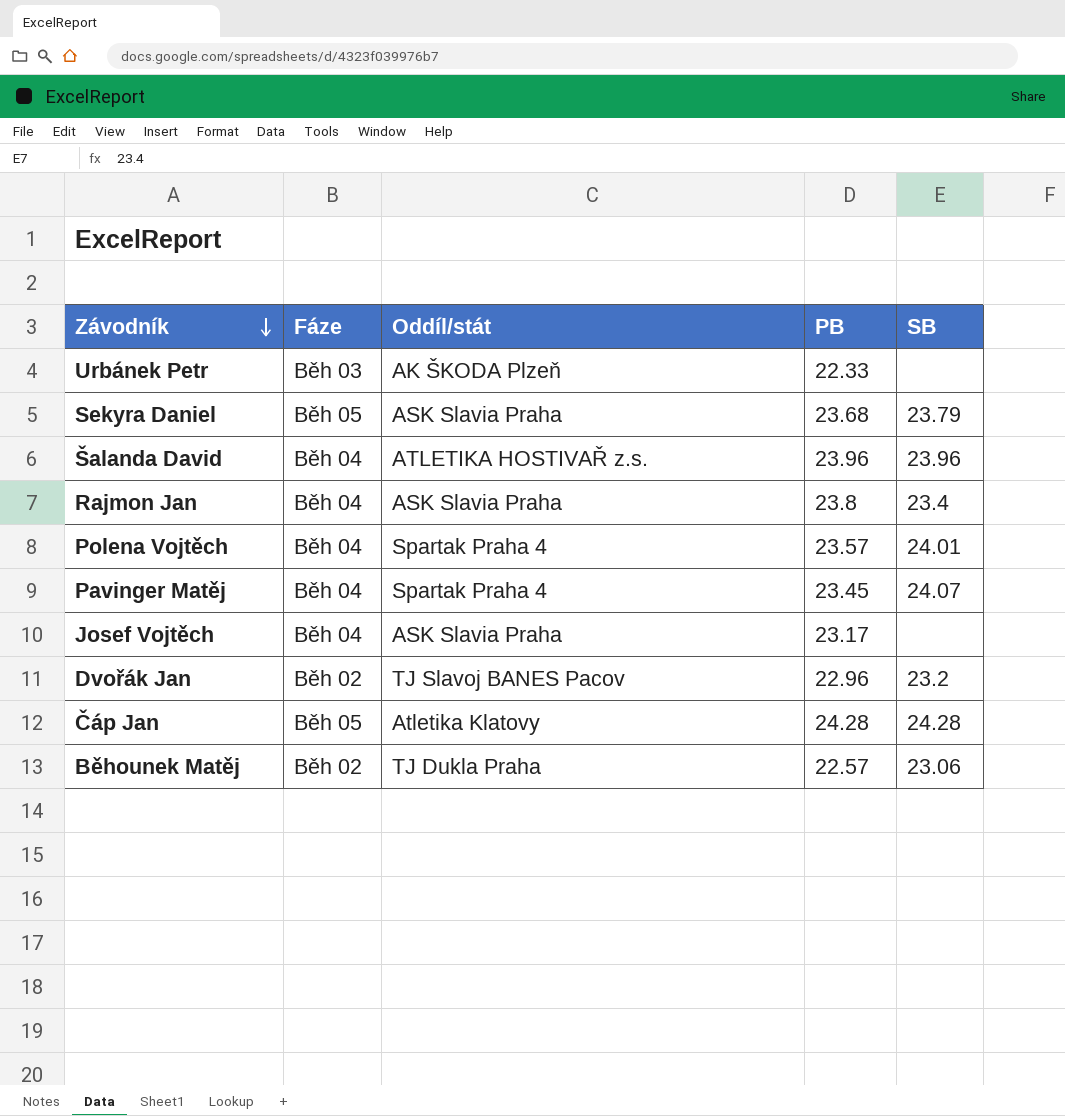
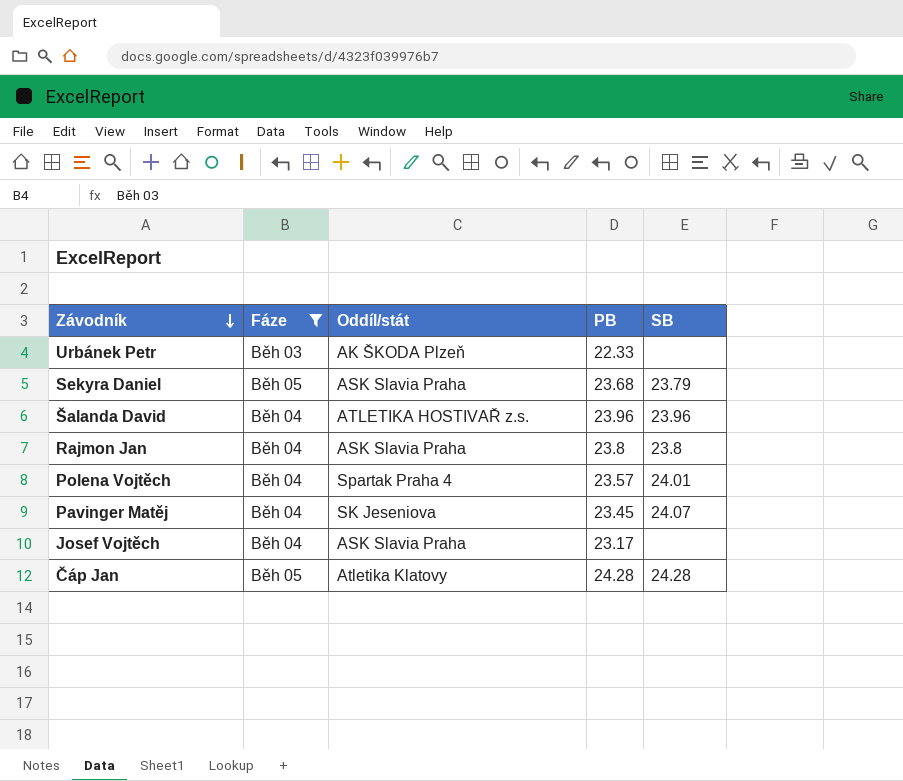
filter: none -> Fáze != Běh 02
Rajmon Jan | SB: 23.4 -> 23.8
Pavinger Matěj | Oddíl/stát: Spartak Praha 4 -> SK Jeseniova

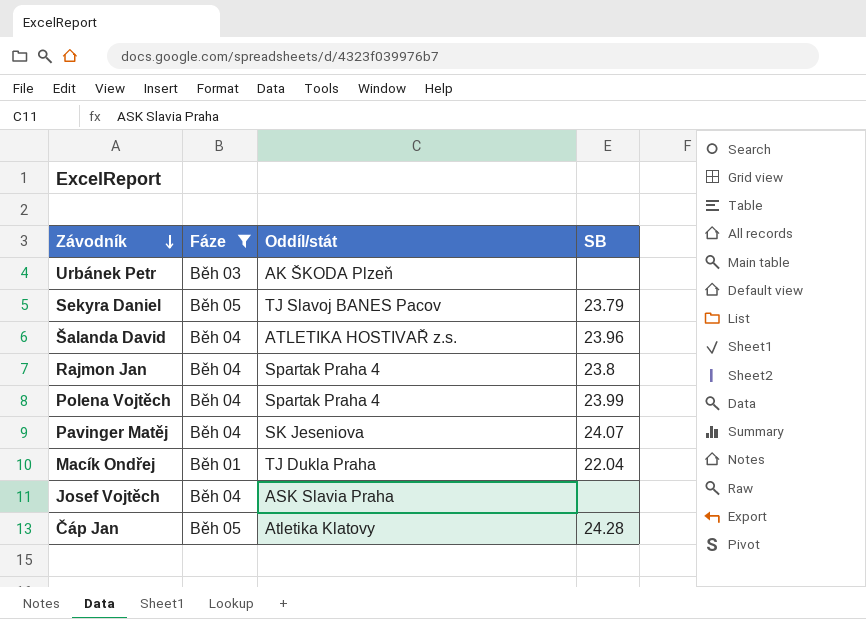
column PB | position: 4 -> none
Sekyra Daniel | Oddíl/stát: ASK Slavia Praha -> TJ Slavoj BANES Pacov
Rajmon Jan | Oddíl/stát: ASK Slavia Praha -> Spartak Praha 4
Polena Vojtěch | SB: 24.01 -> 23.99
row Macík Ondřej: none -> Běh 01 | TJ Dukla Praha | 22.04

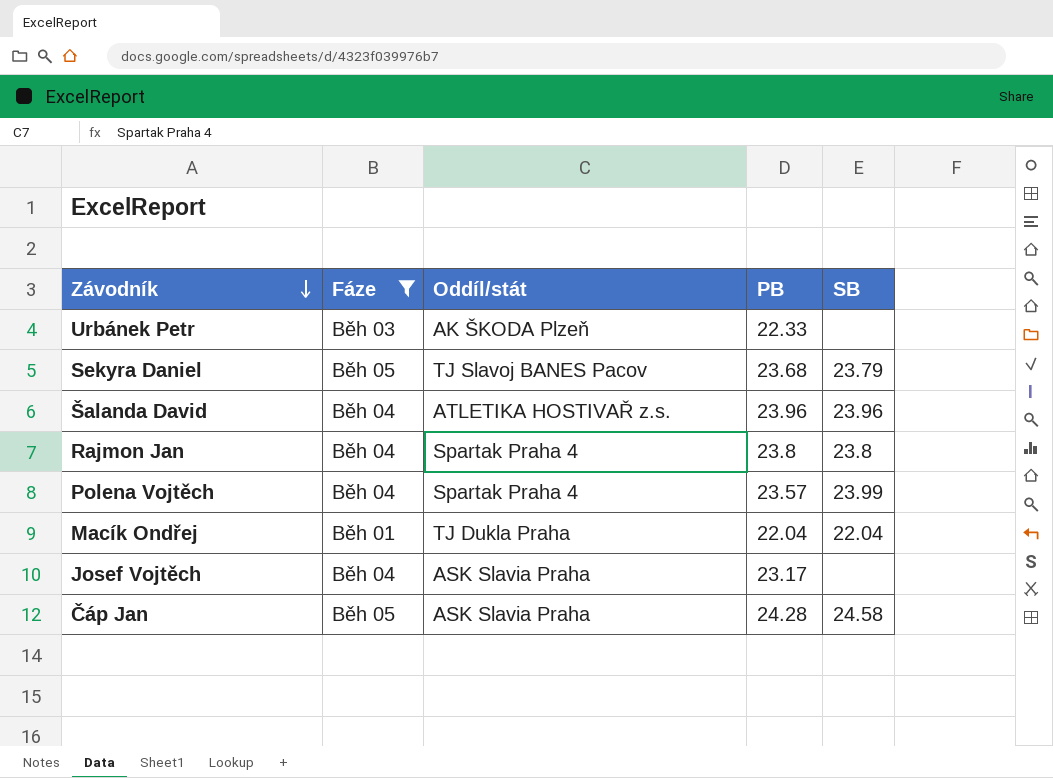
column PB | position: none -> 4
row Pavinger Matěj: Běh 04 | SK Jeseniova | 24.07 -> none
Čáp Jan | Oddíl/stát: Atletika Klatovy -> ASK Slavia Praha
Čáp Jan | SB: 24.28 -> 24.58

